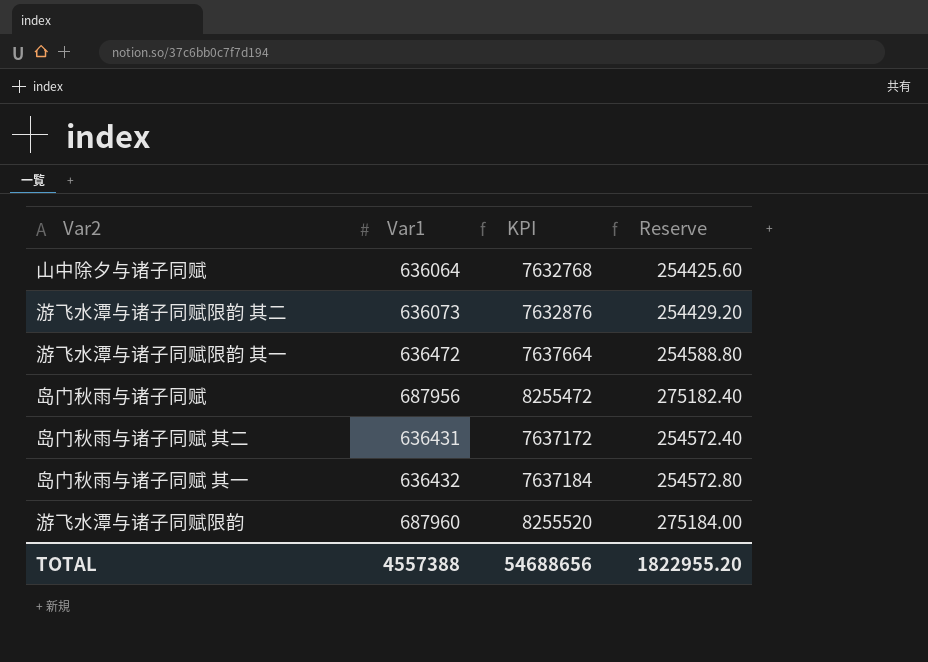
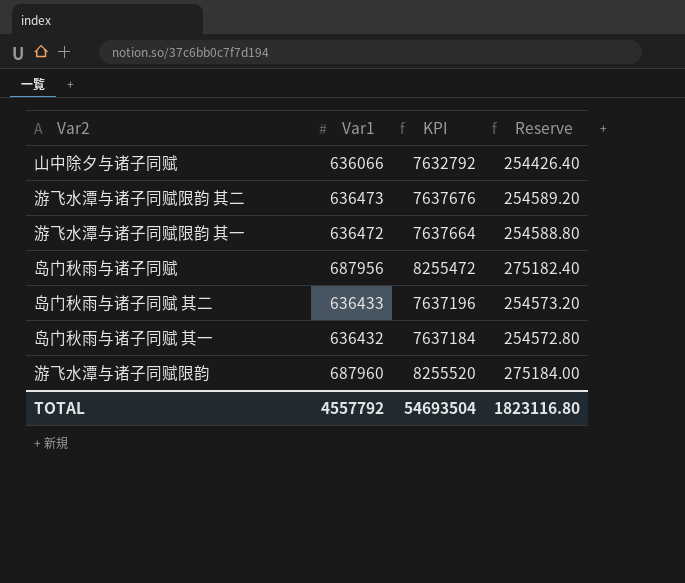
山中除夕与诸子同赋 | Var1: 636064 -> 636066
山中除夕与诸子同赋 | KPI: 7632768 -> 7632792
山中除夕与诸子同赋 | Reserve: 254425.60 -> 254426.40
游飞水潭与诸子同赋限韵 其二 | Var1: 636073 -> 636473
游飞水潭与诸子同赋限韵 其二 | KPI: 7632876 -> 7637676
游飞水潭与诸子同赋限韵 其二 | Reserve: 254429.20 -> 254589.20
岛门秋雨与诸子同赋 其二 | Var1: 636431 -> 636433
岛门秋雨与诸子同赋 其二 | KPI: 7637172 -> 7637196
岛门秋雨与诸子同赋 其二 | Reserve: 254572.40 -> 254573.20
TOTAL | Var1: 4557388 -> 4557792
TOTAL | KPI: 54688656 -> 54693504
TOTAL | Reserve: 1822955.20 -> 1823116.80

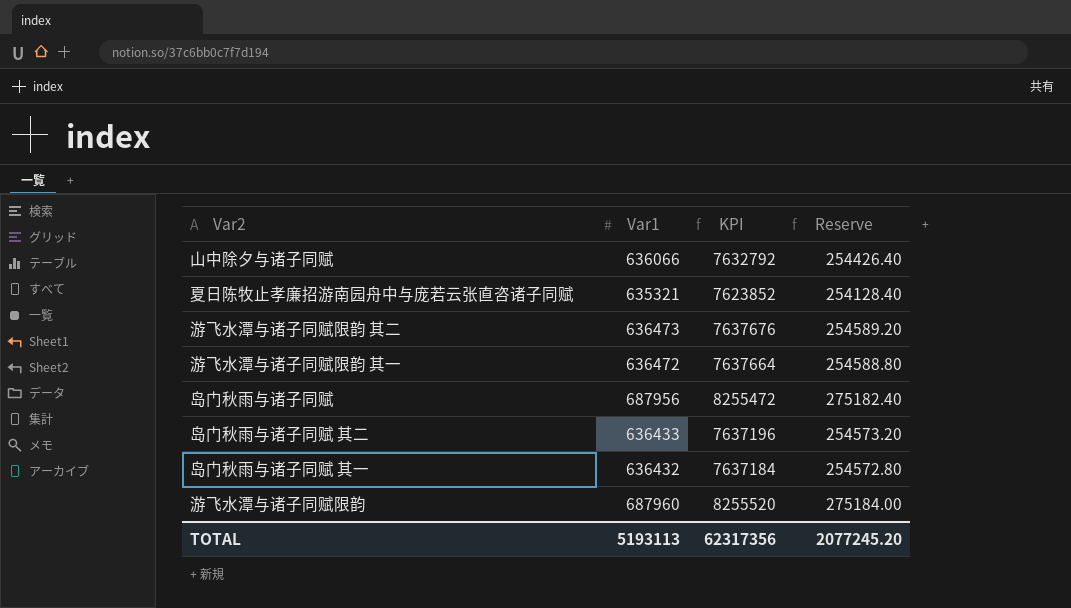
row 夏日陈牧止孝廉招游南园舟中与庞若云张直咨诸子同赋: none -> 635321 | 7623852 | 254128.40
TOTAL | Var1: 4557792 -> 5193113
TOTAL | KPI: 54693504 -> 62317356
TOTAL | Reserve: 1823116.80 -> 2077245.20

